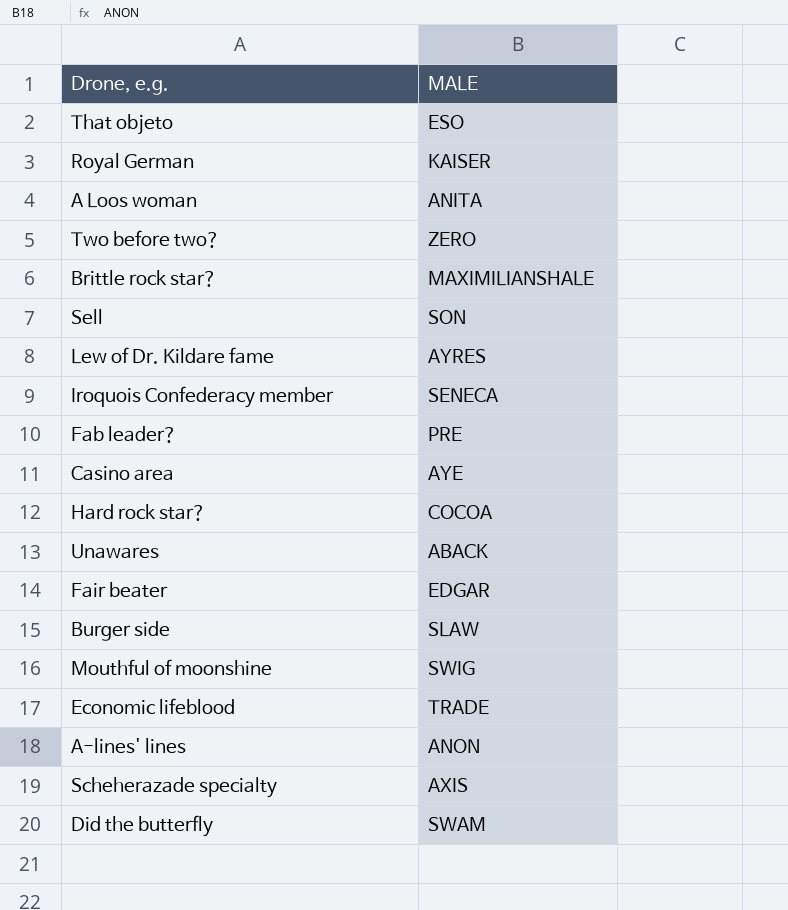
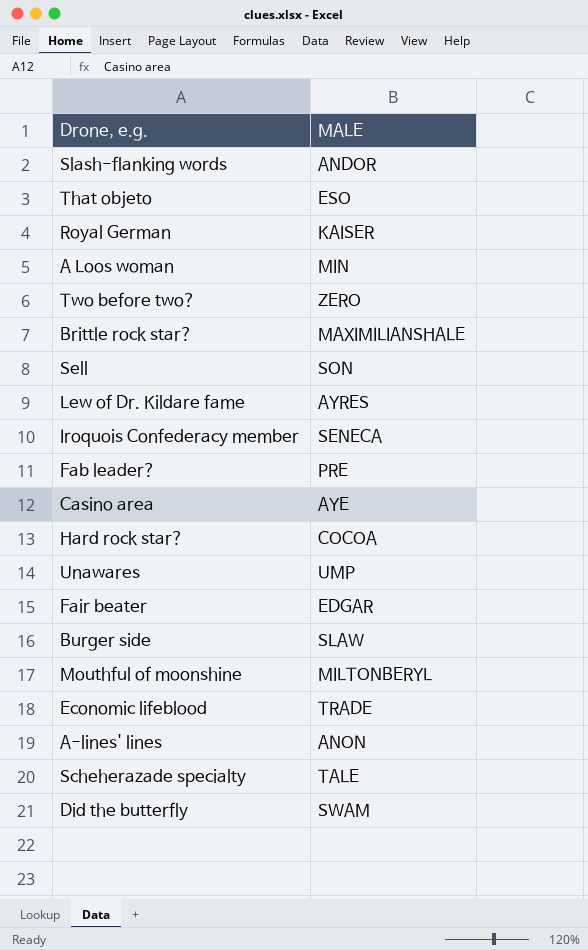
row Slash-flanking words: none -> ANDOR
A Loos woman | MALE: ANITA -> MIN
Unawares | MALE: ABACK -> UMP
Mouthful of moonshine | MALE: SWIG -> MILTONBERYL
Scheherazade specialty | MALE: AXIS -> TALE

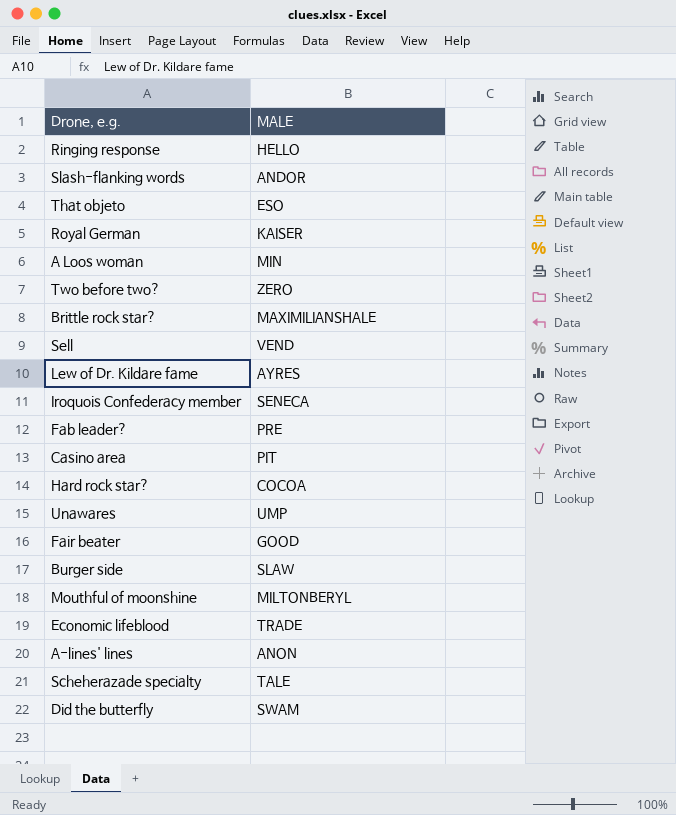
row Ringing response: none -> HELLO
Sell | MALE: SON -> VEND
Casino area | MALE: AYE -> PIT
Fair beater | MALE: EDGAR -> GOOD

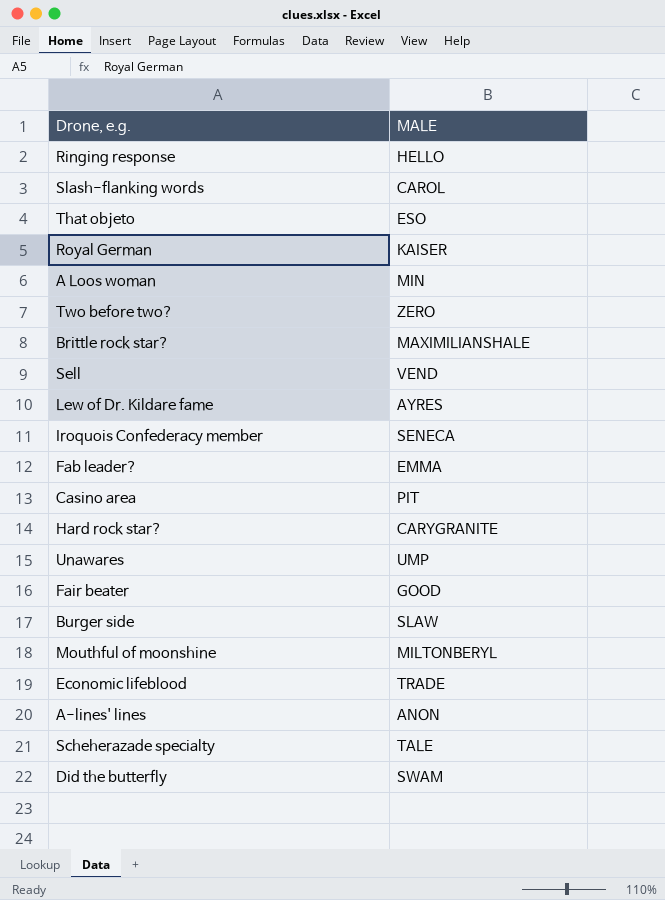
Slash-flanking words | MALE: ANDOR -> CAROL
Fab leader? | MALE: PRE -> EMMA
Hard rock star? | MALE: COCOA -> CARYGRANITE

